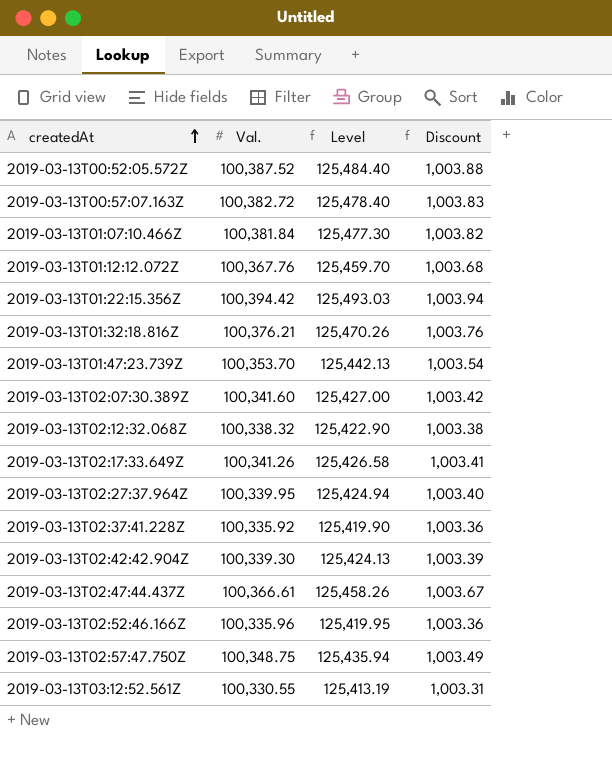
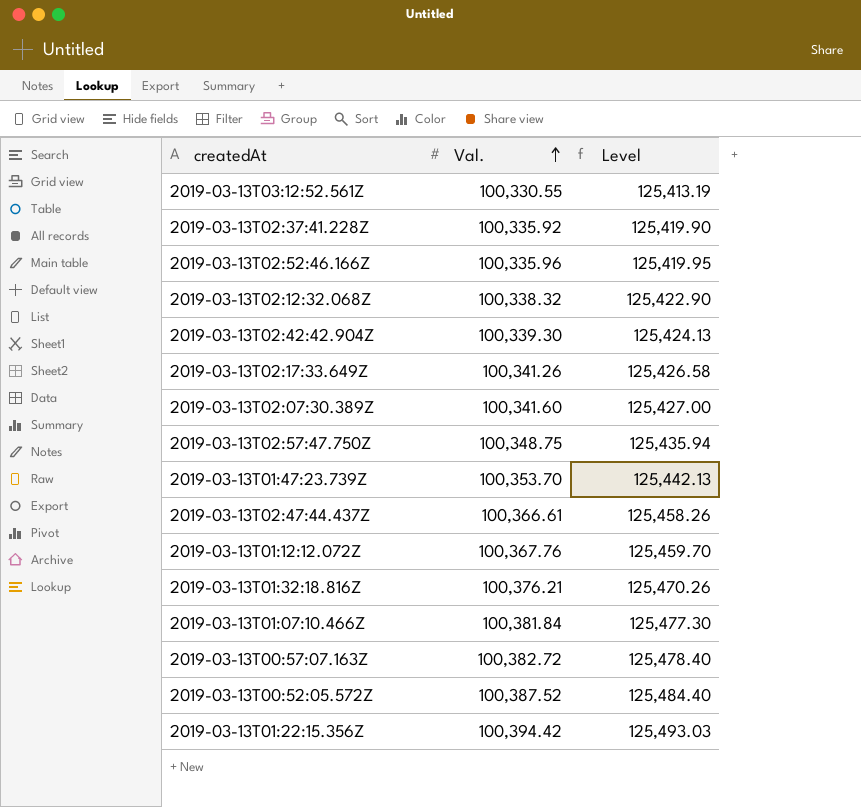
row order: createdAt ascending -> Val. ascending
column Discount | formula: [Val.] * 0.01 -> none
row 2019-03-13T02:27:37.964Z: 100,339.95 | 125,424.94 | 1,003.40 -> none

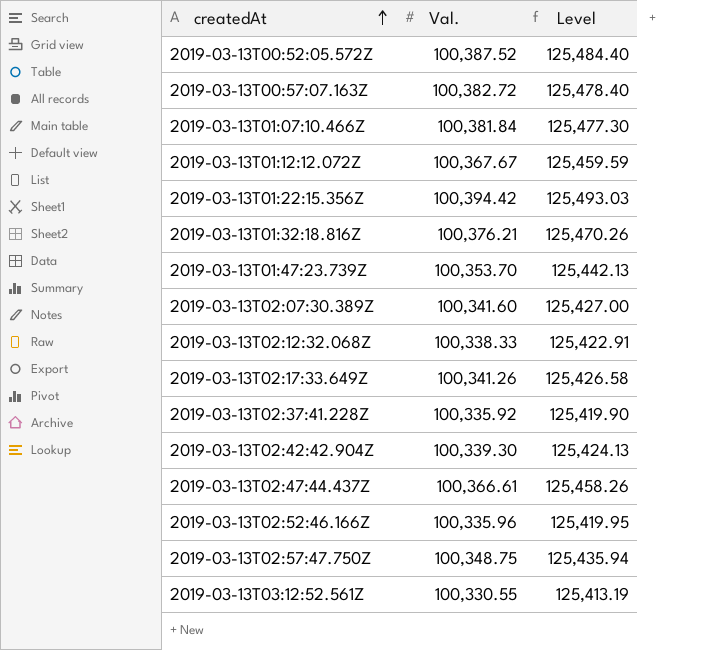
row order: Val. ascending -> createdAt ascending
2019-03-13T01:12:12.072Z | Val.: 100,367.76 -> 100,367.67
2019-03-13T01:12:12.072Z | Level: 125,459.70 -> 125,459.59
2019-03-13T02:12:32.068Z | Val.: 100,338.32 -> 100,338.33
2019-03-13T02:12:32.068Z | Level: 125,422.90 -> 125,422.91

